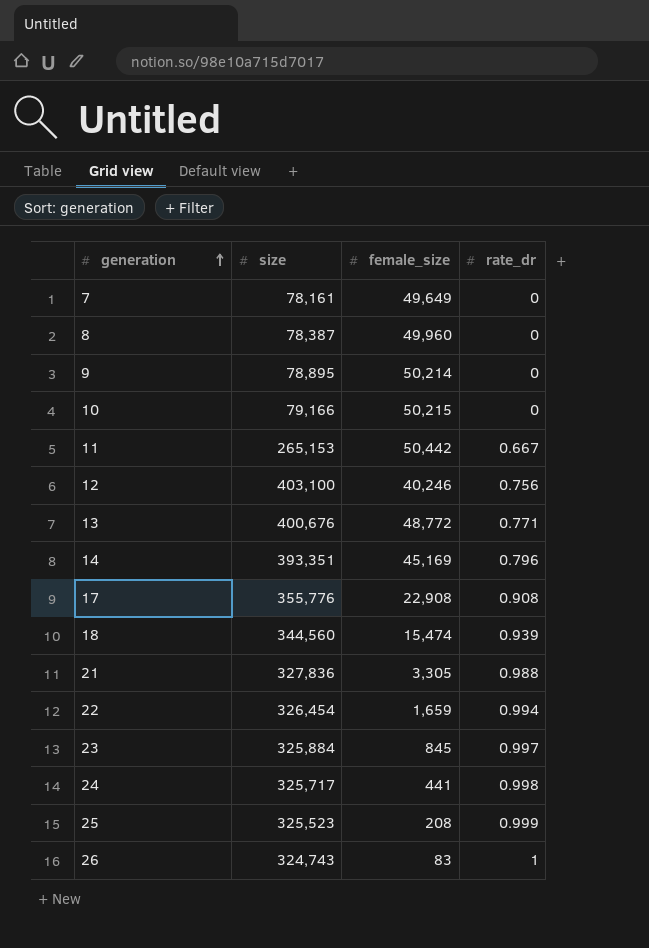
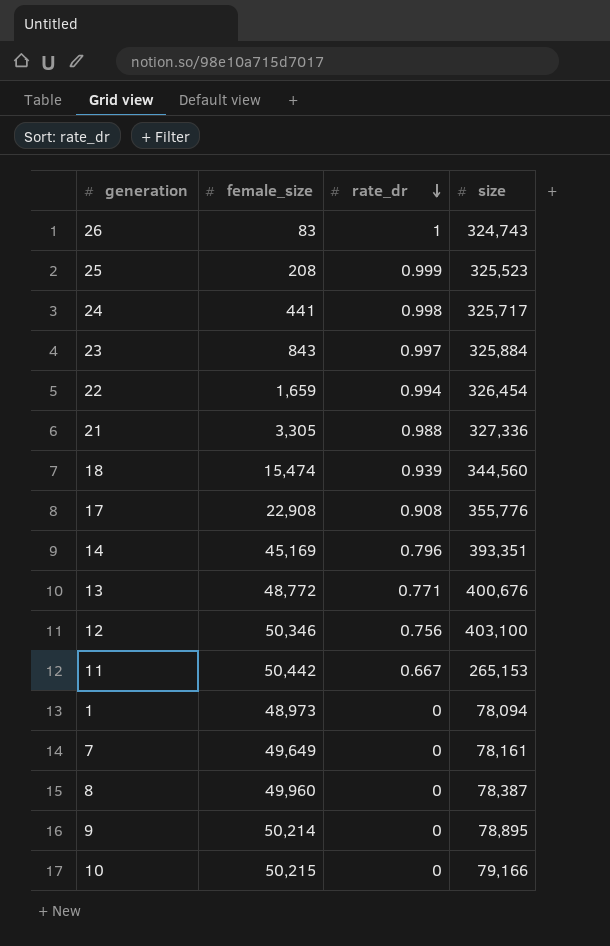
row order: generation ascending -> rate_dr descending
column size | position: 2 -> 4
23 | female_size: 845 -> 843
21 | size: 327,836 -> 327,336
12 | female_size: 40,246 -> 50,346
row 1: none -> 48,973 | 0 | 78,094

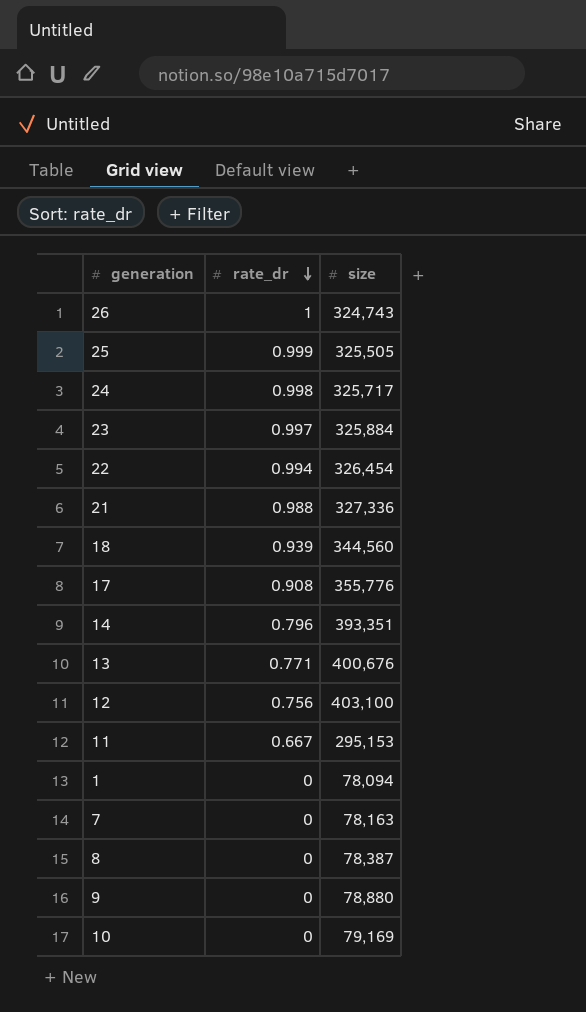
column female_size | position: 2 -> none
25 | size: 325,523 -> 325,505
11 | size: 265,153 -> 295,153
7 | size: 78,161 -> 78,163
9 | size: 78,895 -> 78,880
10 | size: 79,166 -> 79,169

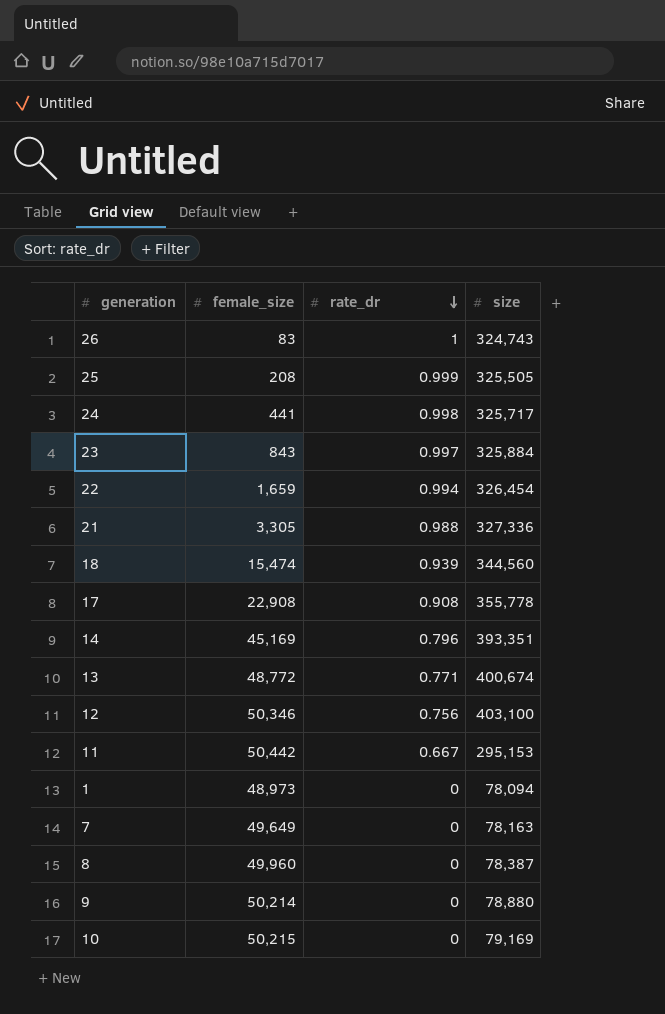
column female_size | position: none -> 2
17 | size: 355,776 -> 355,778
13 | size: 400,676 -> 400,674

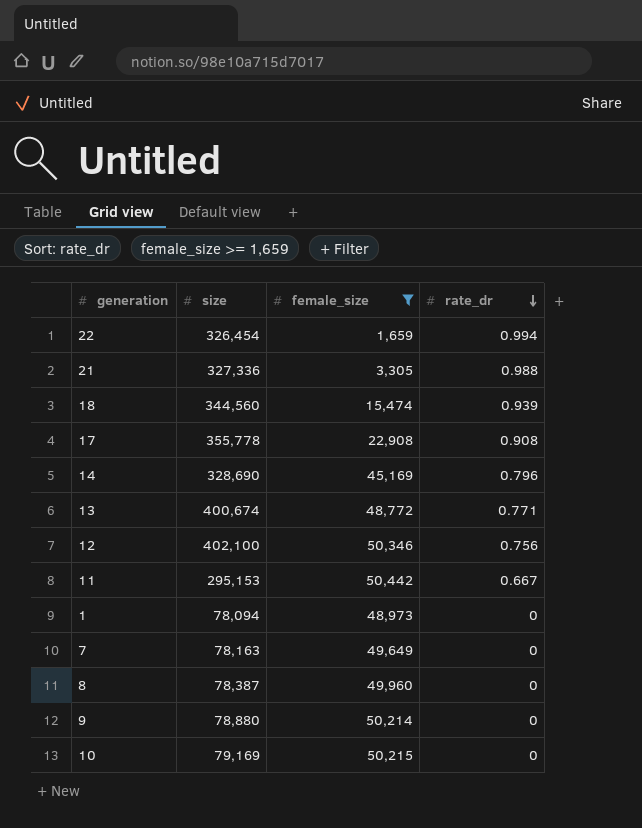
filter: none -> female_size >= 1,659
column size | position: 4 -> 2
14 | size: 393,351 -> 328,690
12 | size: 403,100 -> 402,100

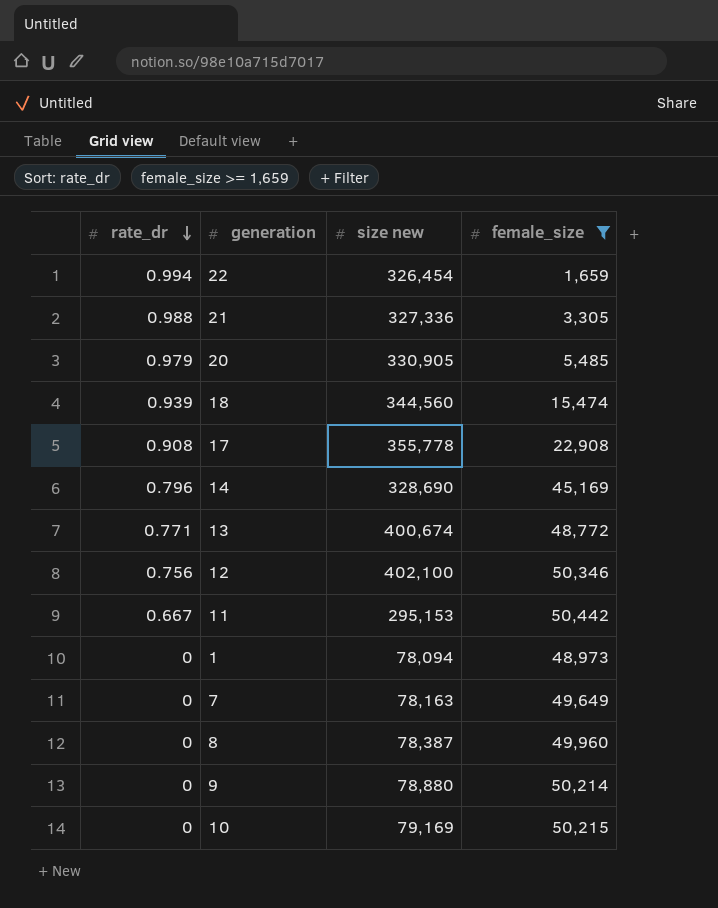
column rate_dr | position: 4 -> 1
column name: size -> size new
row 20: none -> 0.979 | 330,905 | 5,485

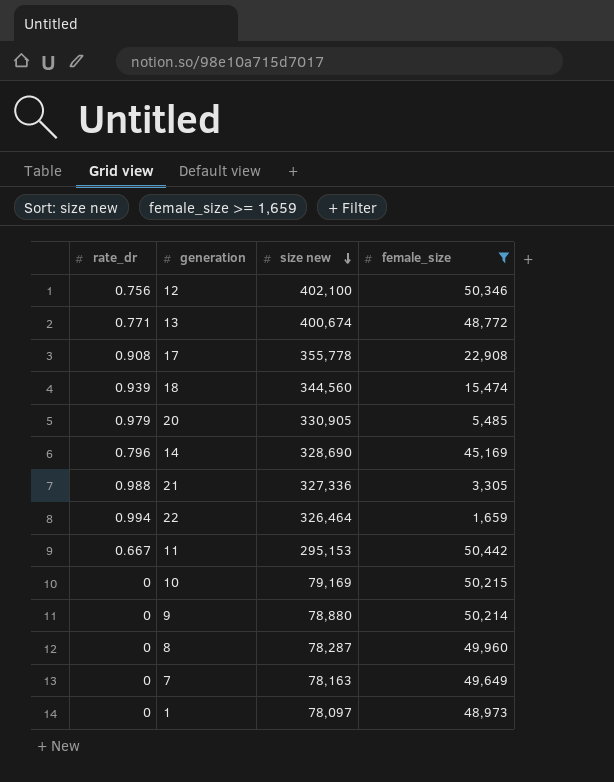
row order: rate_dr descending -> size new descending
22 | size new: 326,454 -> 326,464
8 | size new: 78,387 -> 78,287
1 | size new: 78,094 -> 78,097

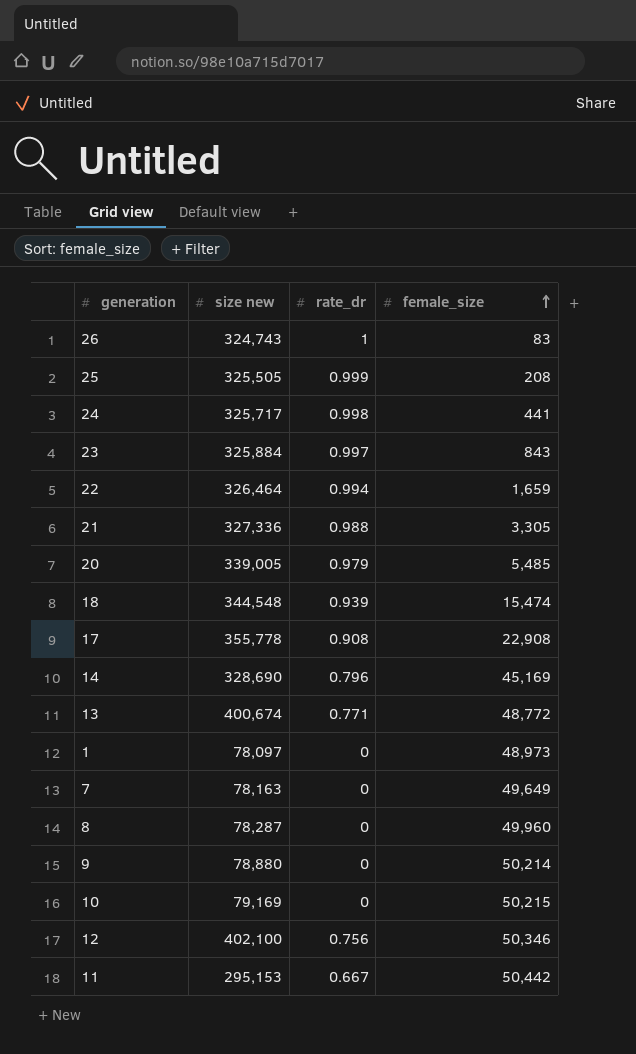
filter: female_size >= 1,659 -> none
row order: size new descending -> female_size ascending
column rate_dr | position: 1 -> 3
20 | size new: 330,905 -> 339,005
18 | size new: 344,560 -> 344,548

